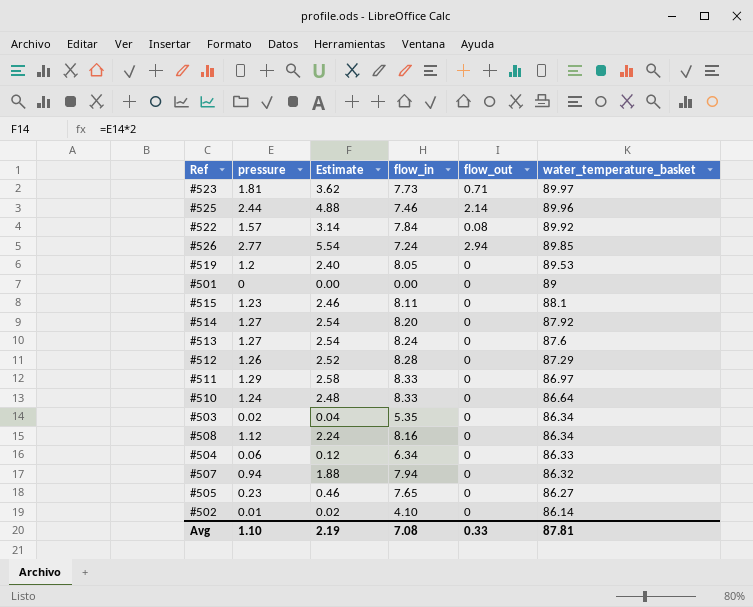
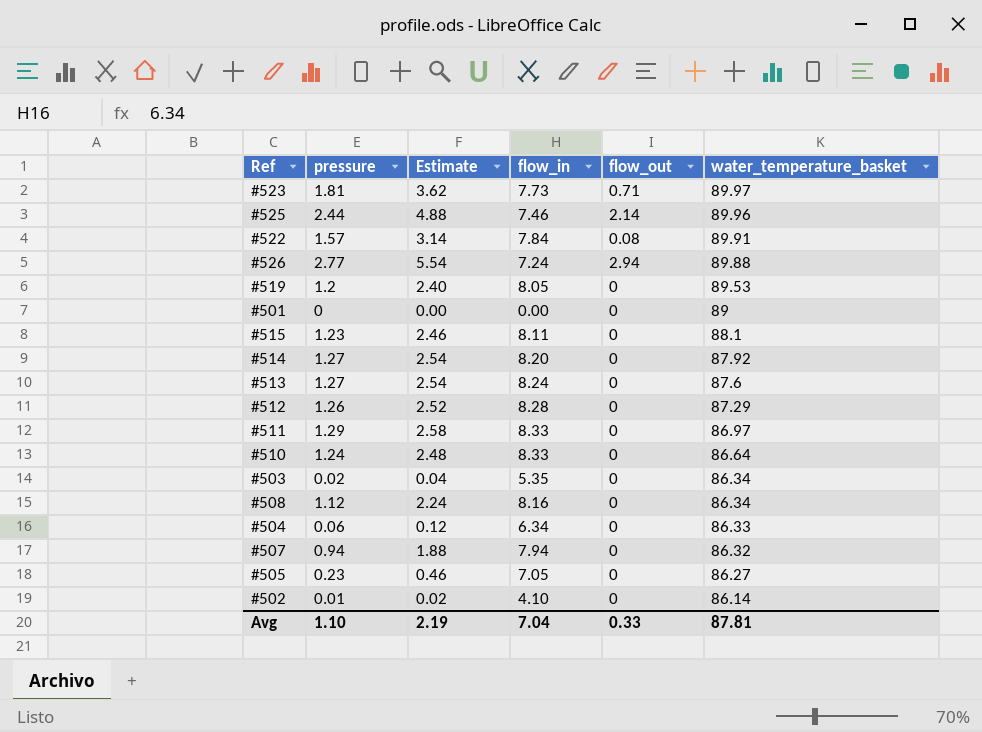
#522 | water_temperature_basket: 89.92 -> 89.91
#526 | water_temperature_basket: 89.85 -> 89.88
#505 | flow_in: 7.65 -> 7.05
Avg | flow_in: 7.08 -> 7.04

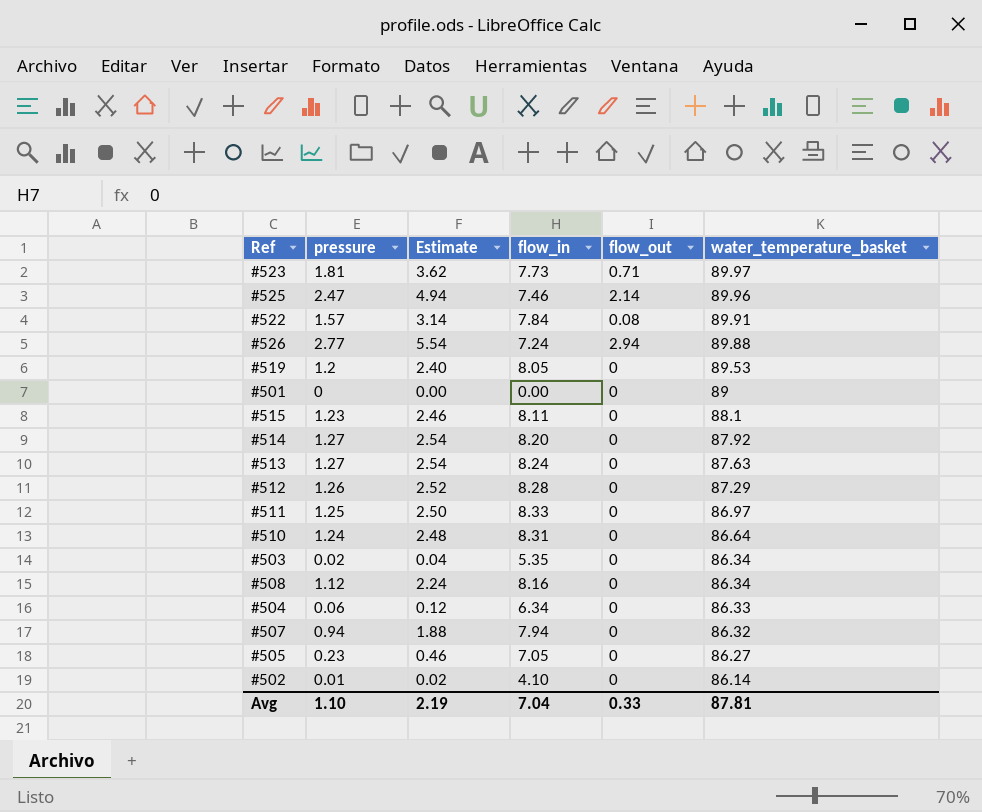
#525 | pressure: 2.44 -> 2.47
#525 | Estimate: 4.88 -> 4.94
#513 | water_temperature_basket: 87.6 -> 87.63
#511 | pressure: 1.29 -> 1.25
#511 | Estimate: 2.58 -> 2.50
#510 | flow_in: 8.33 -> 8.31

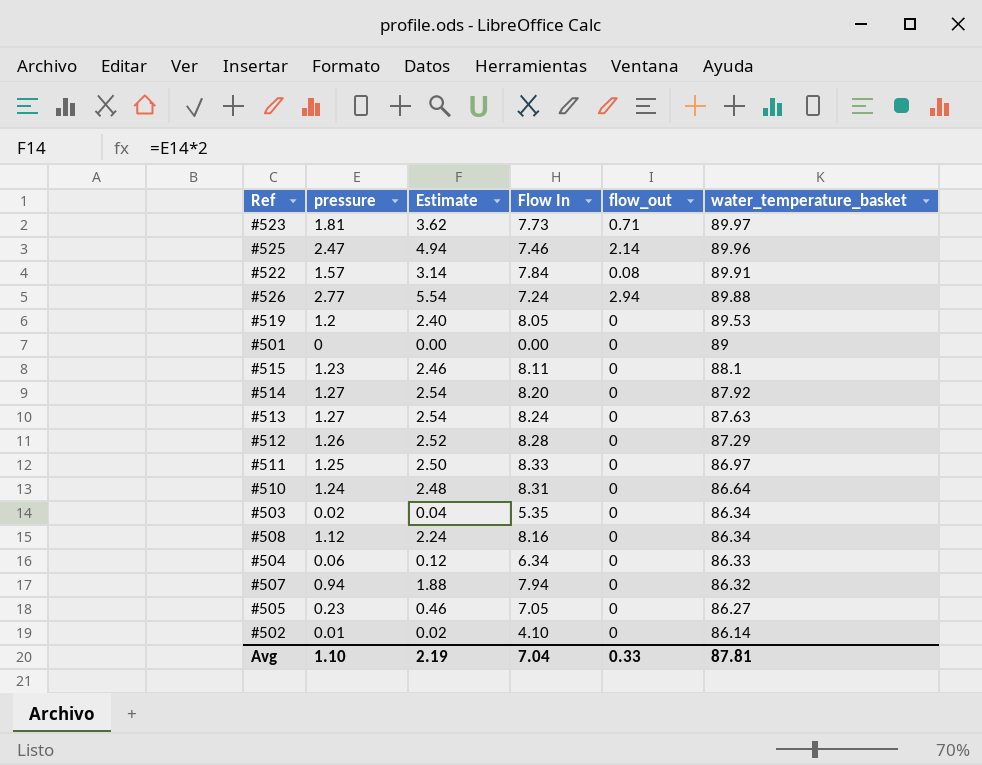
column name: flow_in -> Flow In

